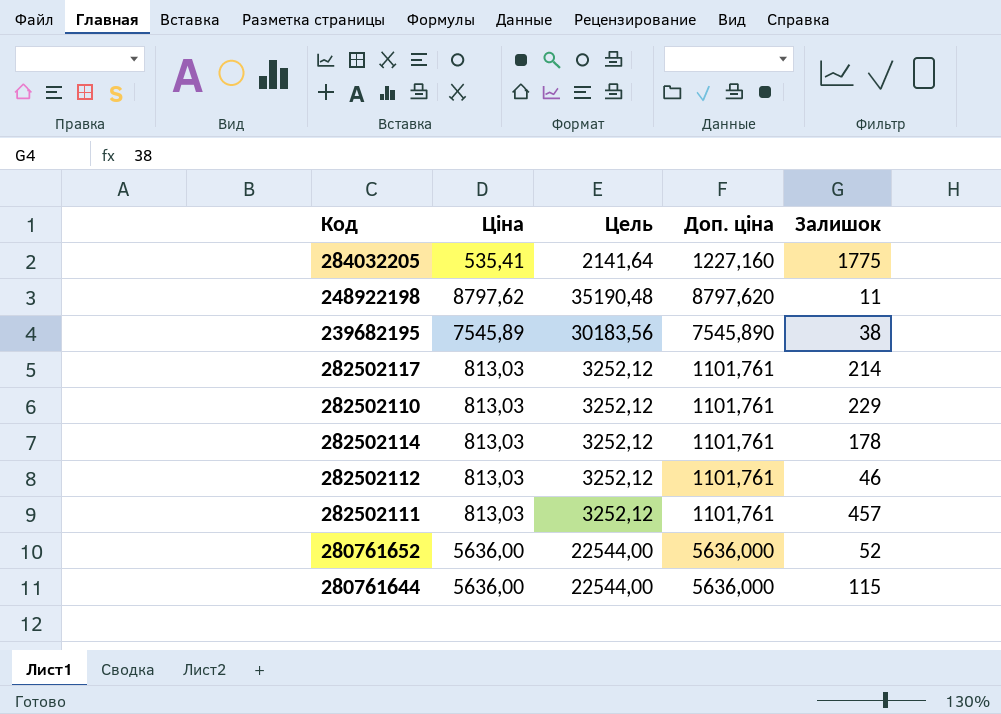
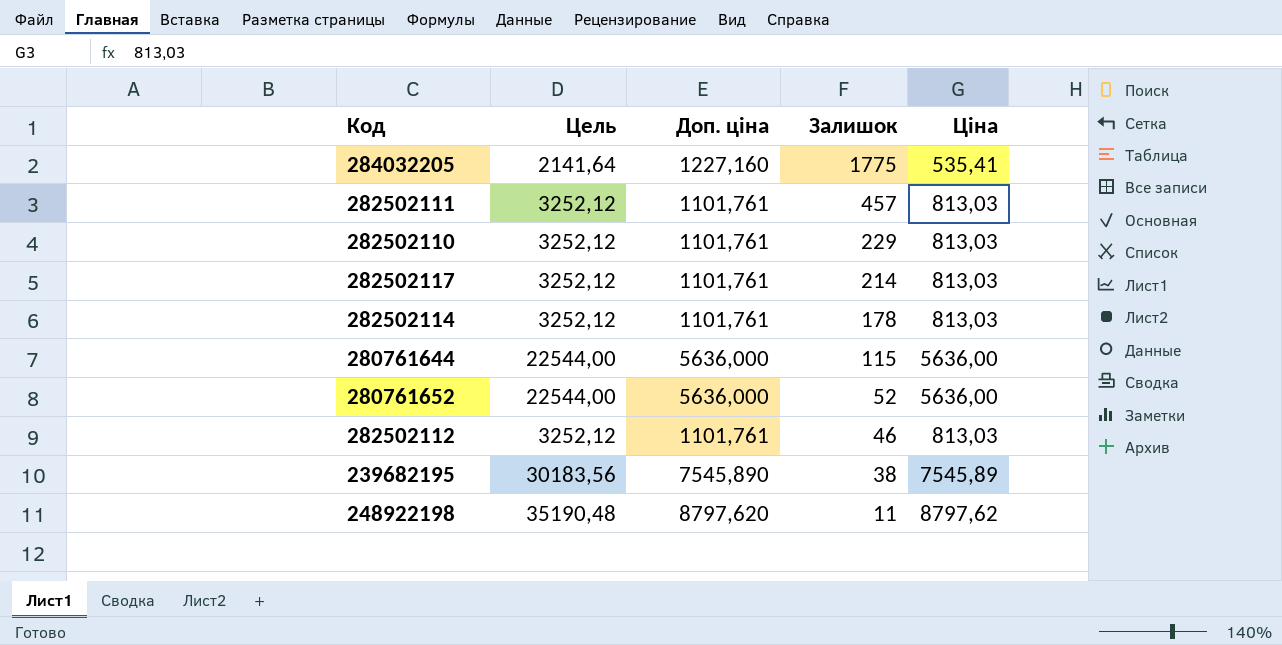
row order: none -> Залишок descending
column Ціна | position: 2 -> 5

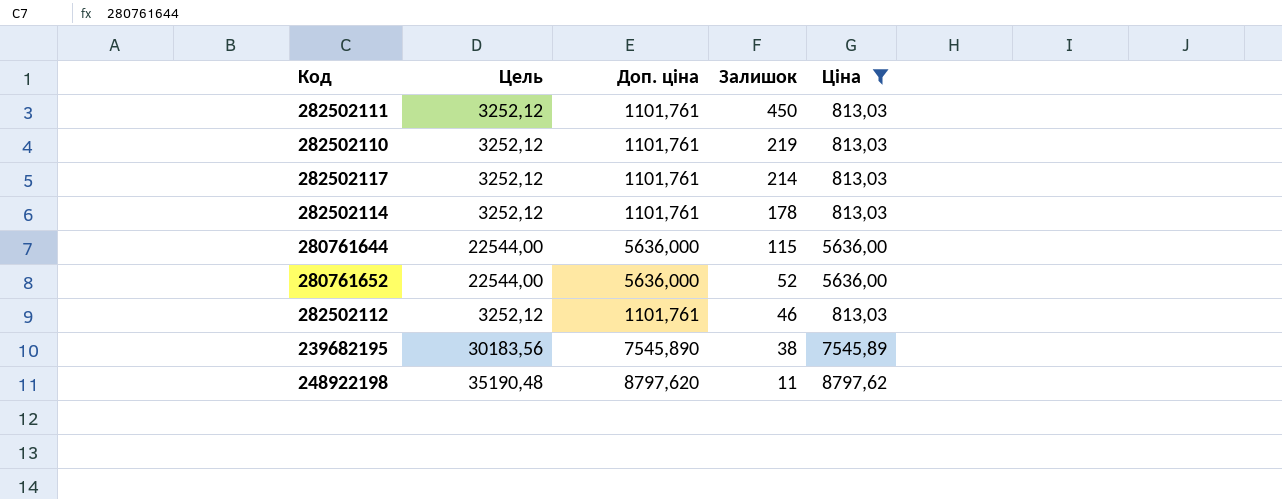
filter: none -> Ціна != 535,41
282502111 | Залишок: 457 -> 450
282502110 | Залишок: 229 -> 219

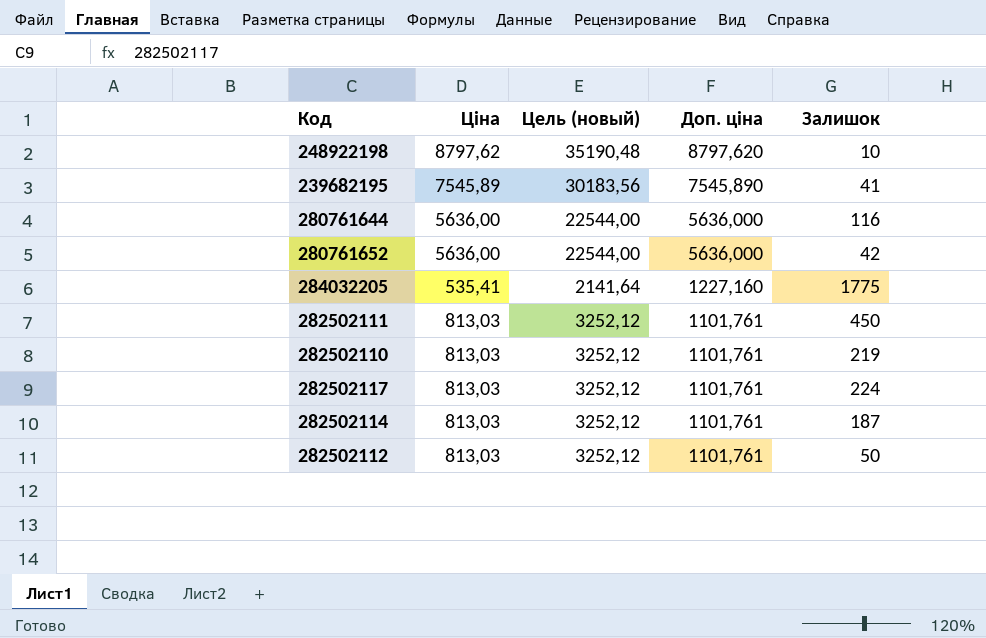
filter: Ціна != 535,41 -> none
row order: Залишок descending -> Доп. ціна descending
column Ціна | position: 5 -> 2
column name: Цель -> Цель (новый)
248922198 | Залишок: 11 -> 10
239682195 | Залишок: 38 -> 41
280761644 | Залишок: 115 -> 116
280761652 | Залишок: 52 -> 42
282502117 | Залишок: 214 -> 224
282502114 | Залишок: 178 -> 187
282502112 | Залишок: 46 -> 50

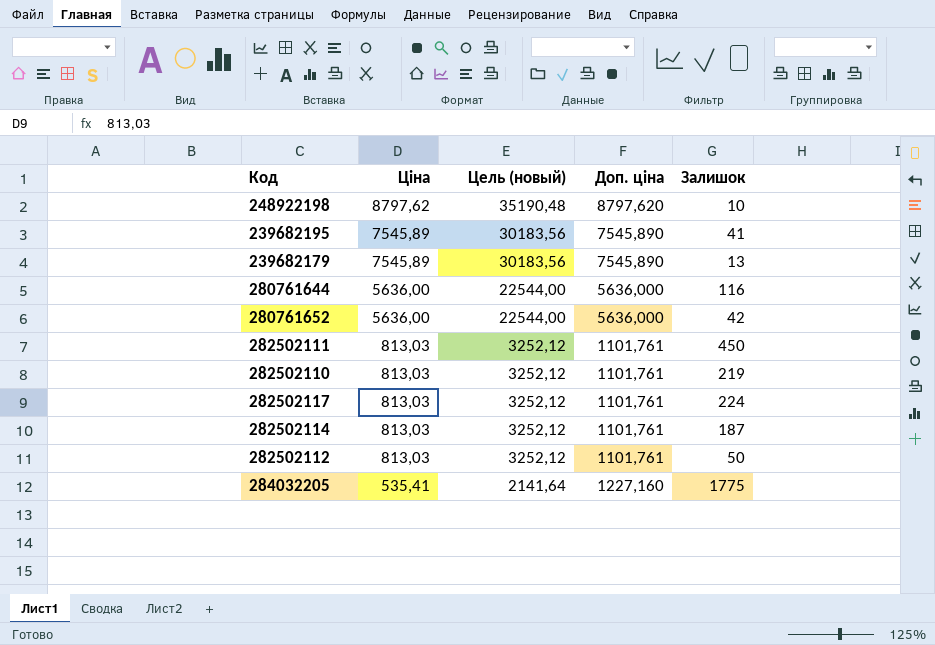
row order: Доп. ціна descending -> Ціна descending
row 239682179: none -> 7545,89 | 30183,56 | 7545,890 | 13

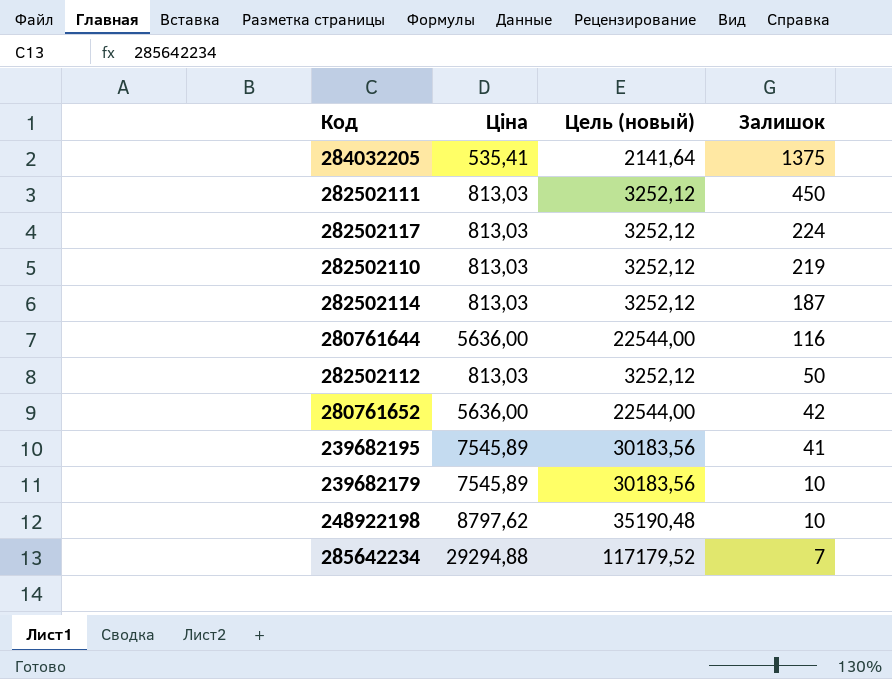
row order: Ціна descending -> Залишок descending
column Доп. ціна | position: 4 -> none
284032205 | Залишок: 1775 -> 1375
239682179 | Залишок: 13 -> 10
row 285642234: none -> 29294,88 | 117179,52 | 7

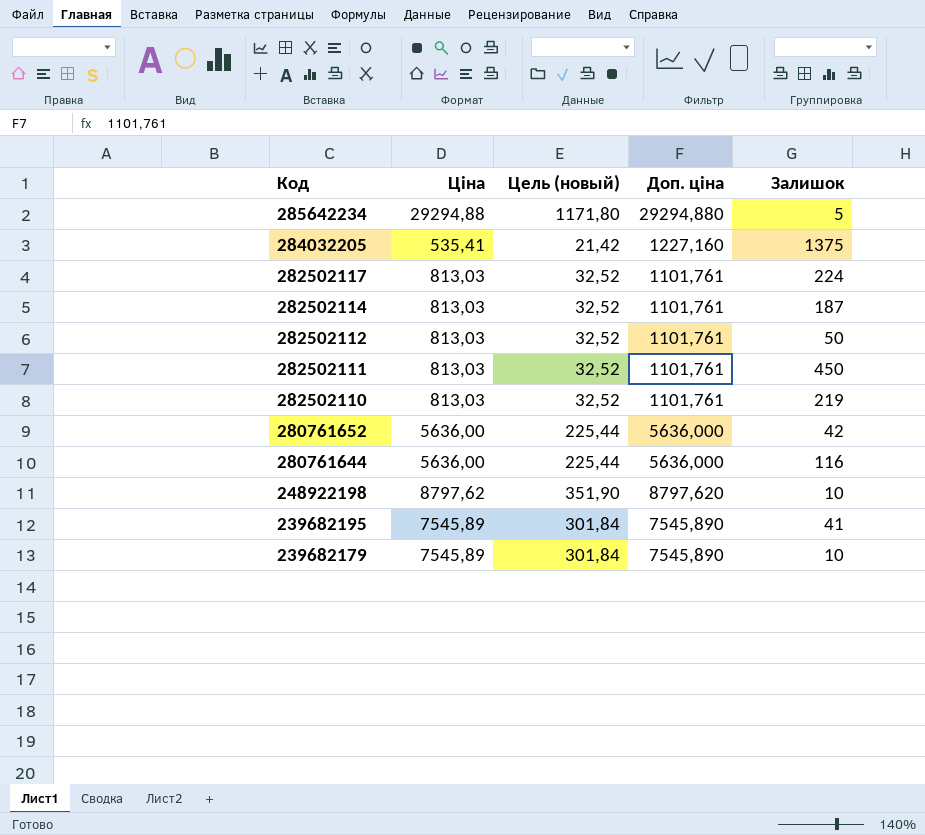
row order: Залишок descending -> Код descending
column Цель (новый) | formula: [Ціна] * 4 -> [Ціна] * 0,04
column Доп. ціна | position: none -> 4
285642234 | Залишок: 7 -> 5

